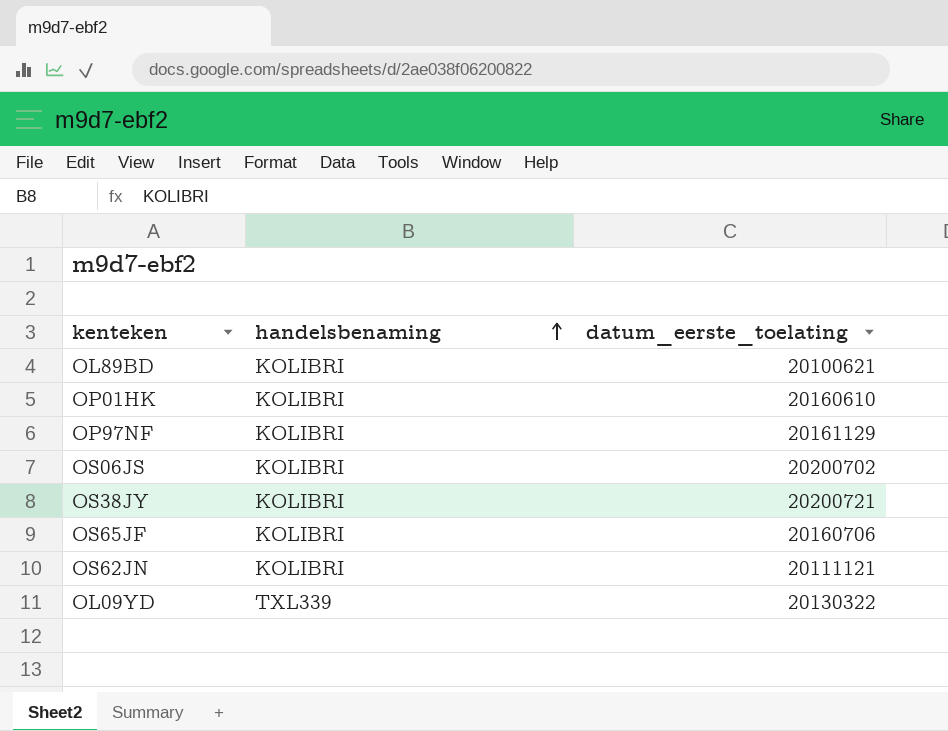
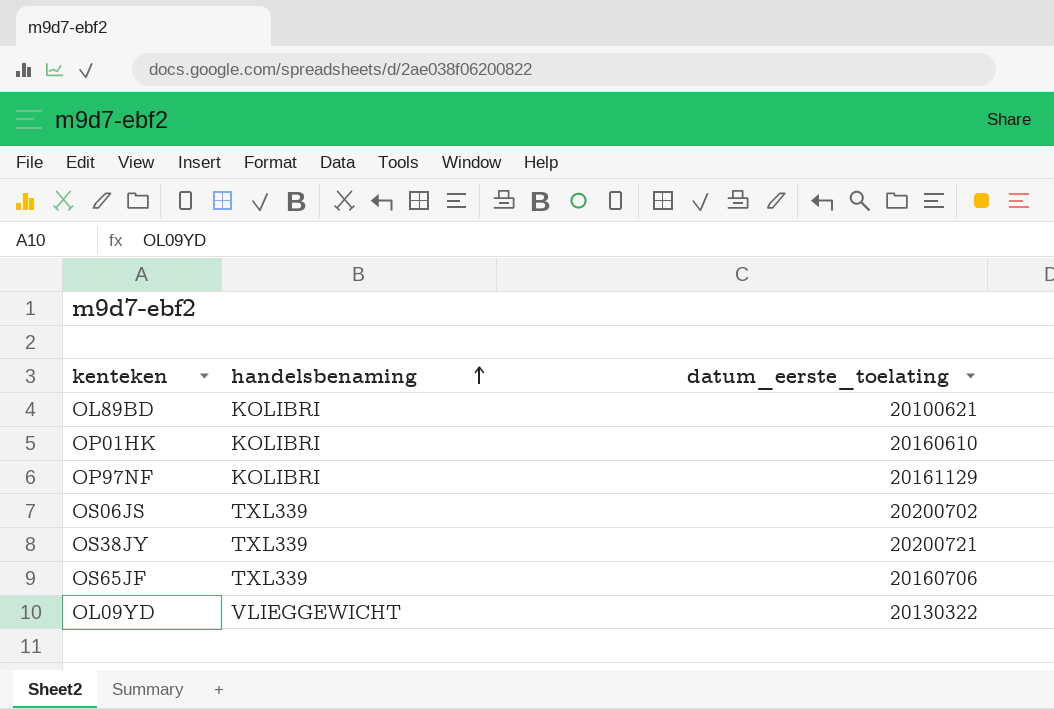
row OS62JN: KOLIBRI | 20111121 -> none
OS06JS | handelsbenaming: KOLIBRI -> TXL339
OS38JY | handelsbenaming: KOLIBRI -> TXL339
OS65JF | handelsbenaming: KOLIBRI -> TXL339
OL09YD | handelsbenaming: TXL339 -> VLIEGGEWICHT

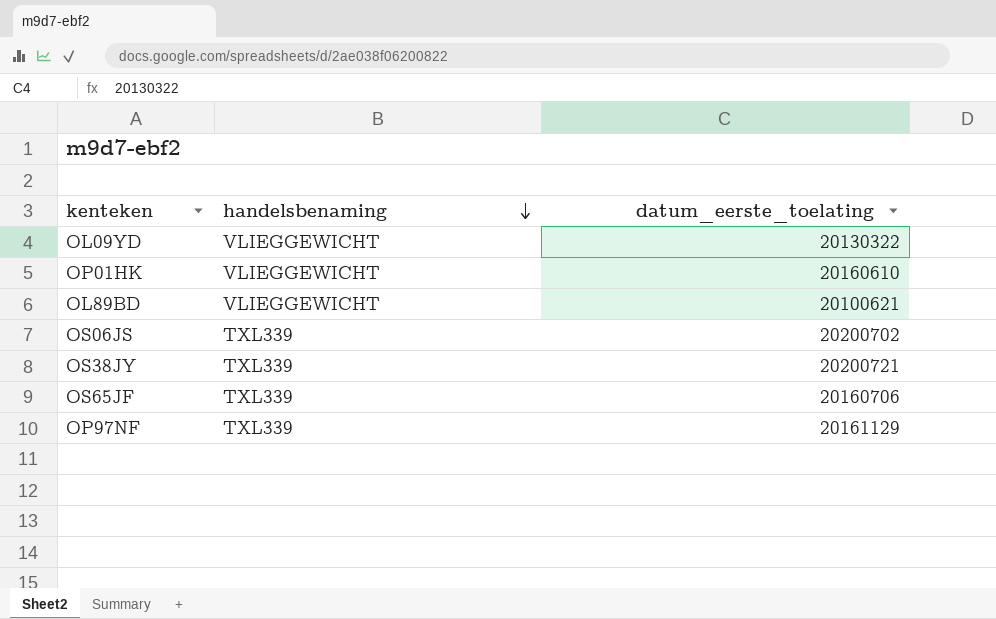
row order: handelsbenaming ascending -> handelsbenaming descending
OP01HK | handelsbenaming: KOLIBRI -> VLIEGGEWICHT
OL89BD | handelsbenaming: KOLIBRI -> VLIEGGEWICHT
OP97NF | handelsbenaming: KOLIBRI -> TXL339

